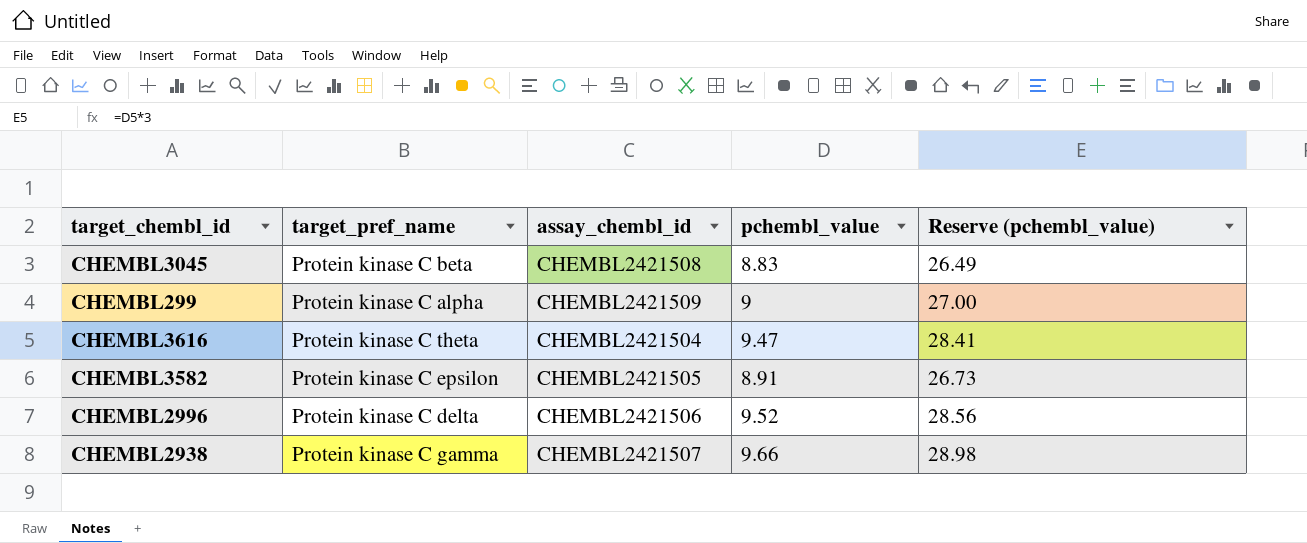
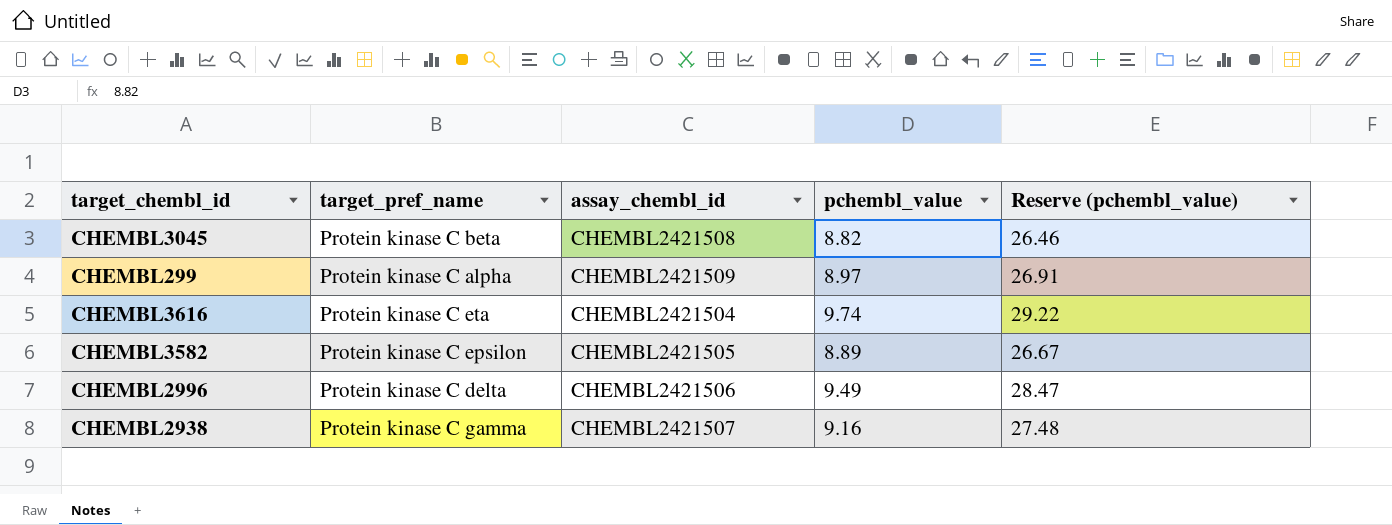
CHEMBL3045 | pchembl_value: 8.83 -> 8.82
CHEMBL3045 | Reserve (pchembl_value): 26.49 -> 26.46
CHEMBL299 | pchembl_value: 9 -> 8.97
CHEMBL299 | Reserve (pchembl_value): 27.00 -> 26.91
CHEMBL3616 | target_pref_name: Protein kinase C theta -> Protein kinase C eta
CHEMBL3616 | pchembl_value: 9.47 -> 9.74
CHEMBL3616 | Reserve (pchembl_value): 28.41 -> 29.22
CHEMBL3582 | pchembl_value: 8.91 -> 8.89
CHEMBL3582 | Reserve (pchembl_value): 26.73 -> 26.67
CHEMBL2996 | pchembl_value: 9.52 -> 9.49
CHEMBL2996 | Reserve (pchembl_value): 28.56 -> 28.47
CHEMBL2938 | pchembl_value: 9.66 -> 9.16
CHEMBL2938 | Reserve (pchembl_value): 28.98 -> 27.48

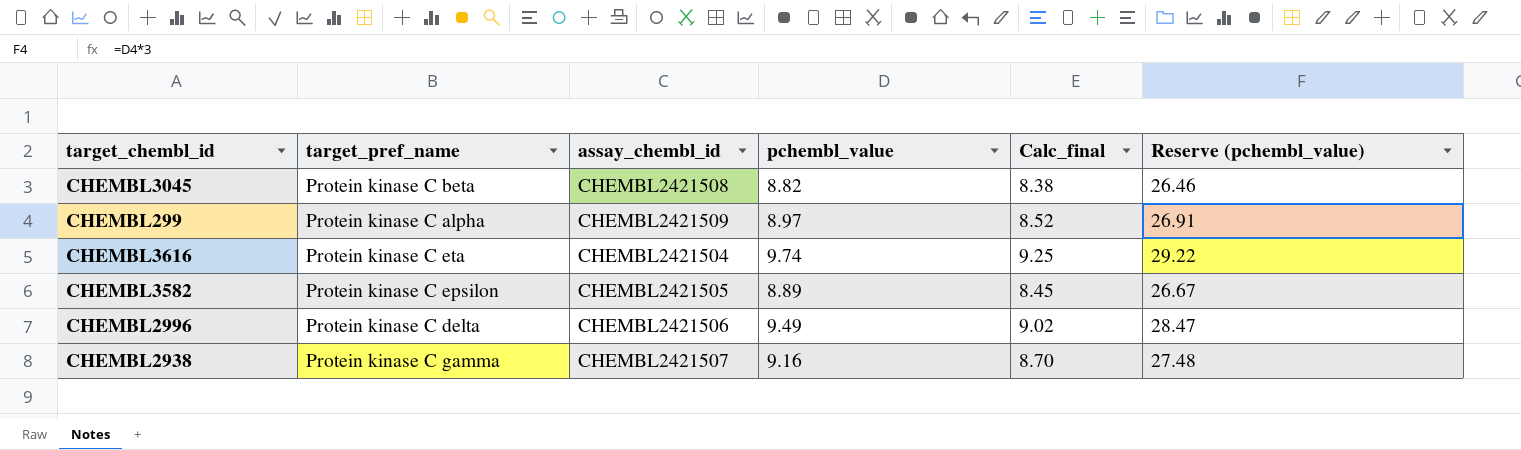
column Calc_final | formula: none -> [pchembl_value] * 0.95

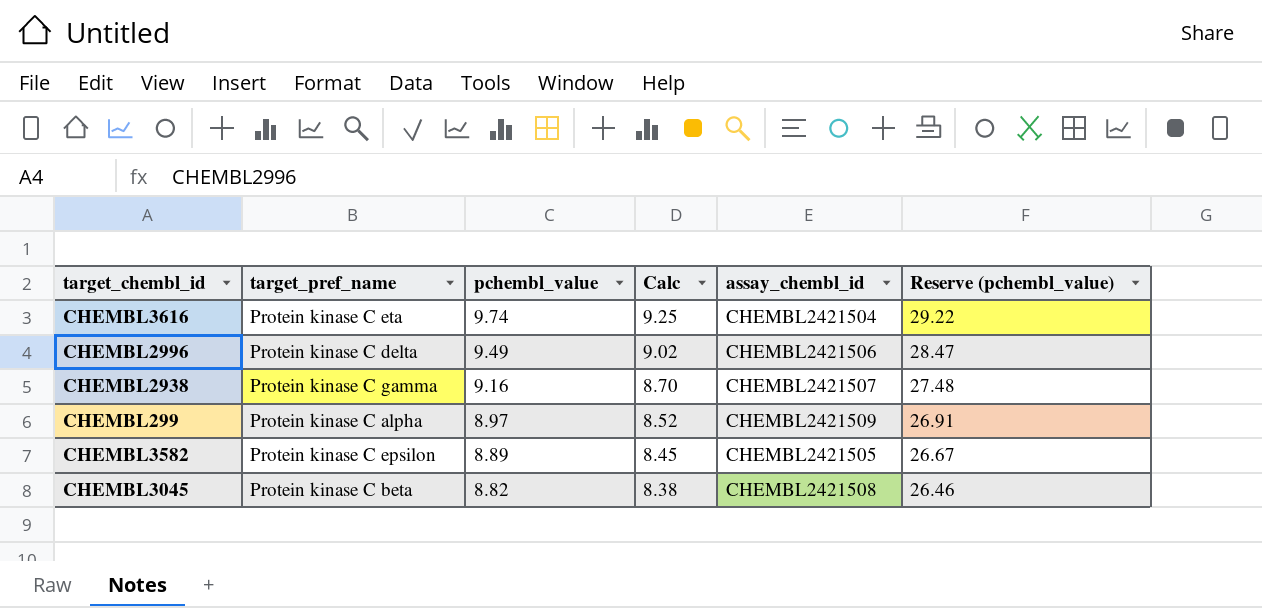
row order: none -> pchembl_value descending
column name: Calc_final -> Calc
column assay_chembl_id | position: 3 -> 5

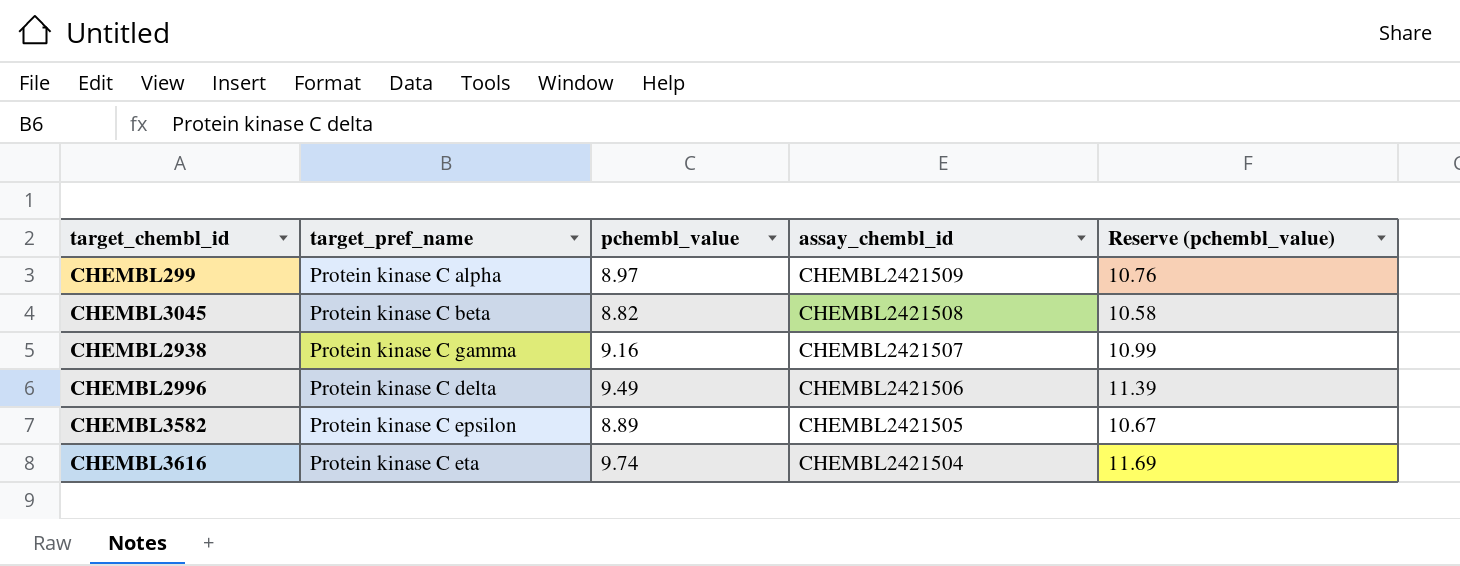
row order: pchembl_value descending -> assay_chembl_id descending
column Calc | formula: [pchembl_value] * 0.95 -> none
column Reserve (pchembl_value) | formula: [pchembl_value] * 3 -> [pchembl_value] * 1.2

